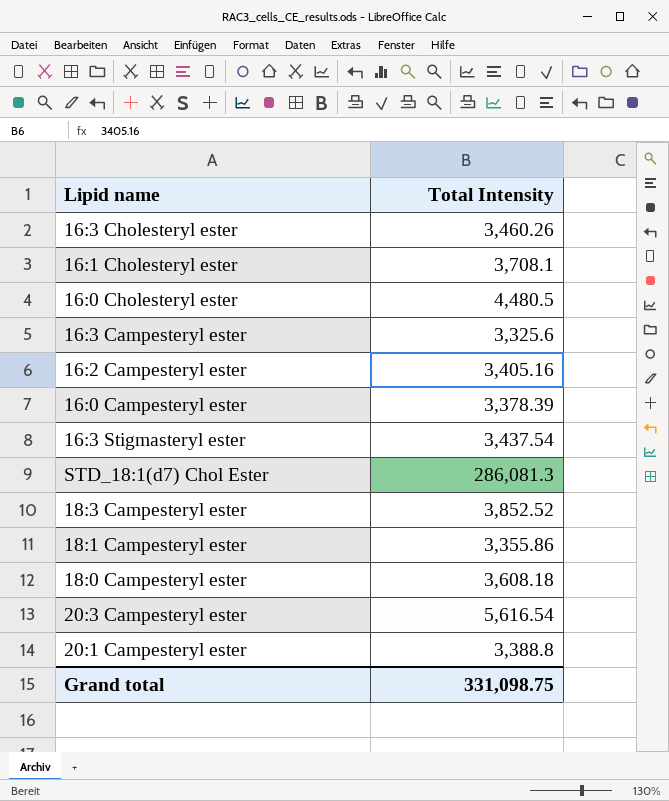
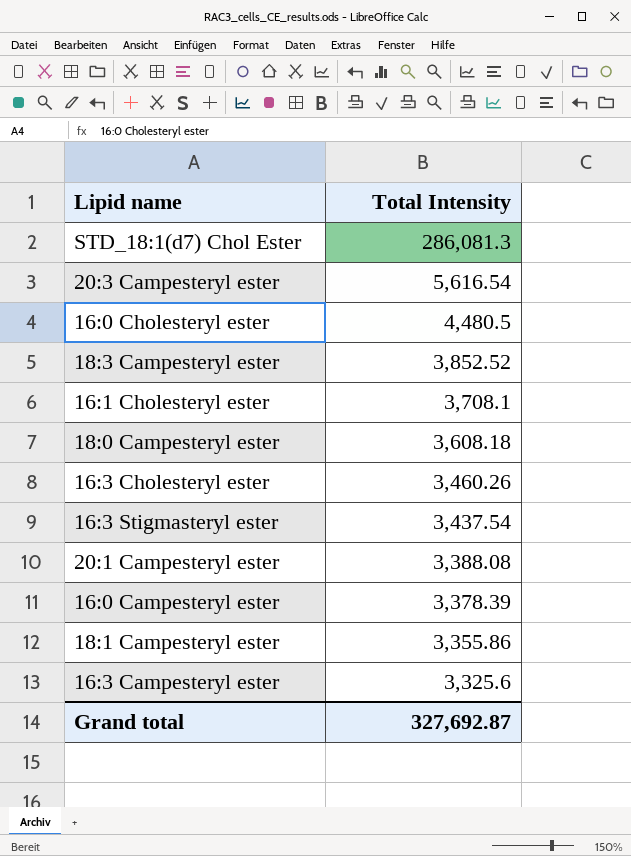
row order: none -> Total Intensity descending
row 16:2 Campesteryl ester: 3,405.16 -> none
20:1 Campesteryl ester | Total Intensity: 3,388.8 -> 3,388.08
Grand total | Total Intensity: 331,098.75 -> 327,692.87

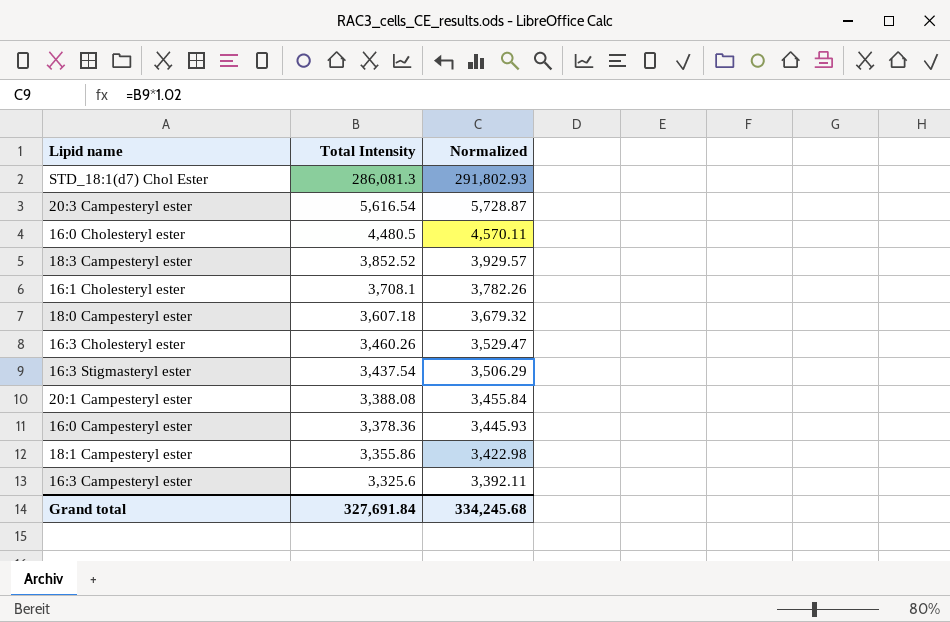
column Normalized | formula: none -> [Total Intensity] * 1.02
18:0 Campesteryl ester | Total Intensity: 3,608.18 -> 3,607.18
16:0 Campesteryl ester | Total Intensity: 3,378.39 -> 3,378.36
Grand total | Total Intensity: 327,692.87 -> 327,691.84

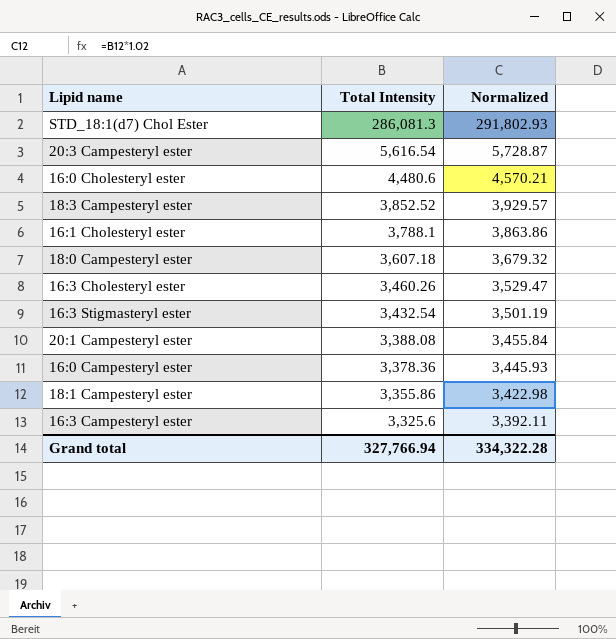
16:0 Cholesteryl ester | Total Intensity: 4,480.5 -> 4,480.6
16:0 Cholesteryl ester | Normalized: 4,570.11 -> 4,570.21
16:1 Cholesteryl ester | Total Intensity: 3,708.1 -> 3,788.1
16:1 Cholesteryl ester | Normalized: 3,782.26 -> 3,863.86
16:3 Stigmasteryl ester | Total Intensity: 3,437.54 -> 3,432.54
16:3 Stigmasteryl ester | Normalized: 3,506.29 -> 3,501.19
Grand total | Total Intensity: 327,691.84 -> 327,766.94
Grand total | Normalized: 334,245.68 -> 334,322.28

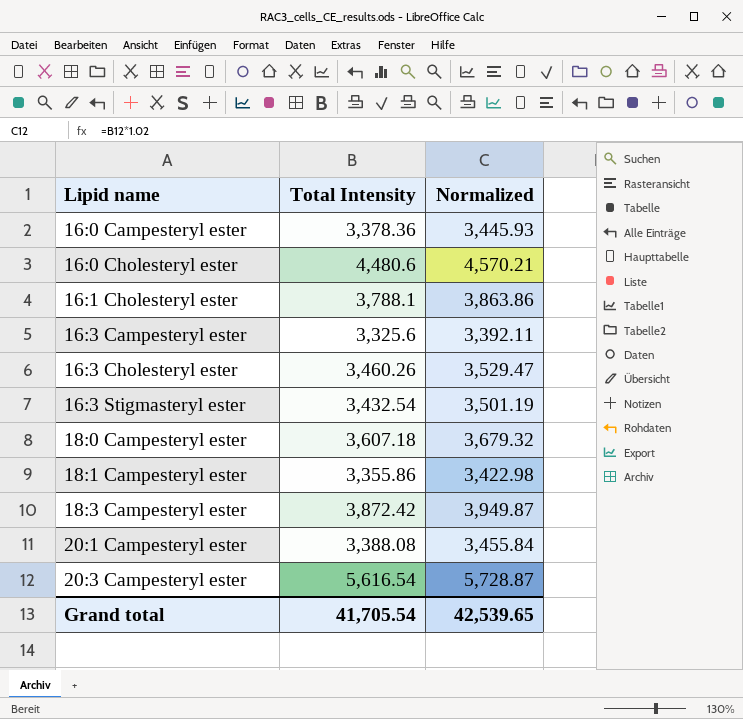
row order: Total Intensity descending -> Lipid name ascending
row STD_18:1(d7) Chol Ester: 286,081.3 | 291,802.93 -> none
18:3 Campesteryl ester | Total Intensity: 3,852.52 -> 3,872.42
18:3 Campesteryl ester | Normalized: 3,929.57 -> 3,949.87
Grand total | Total Intensity: 327,766.94 -> 41,705.54
Grand total | Normalized: 334,322.28 -> 42,539.65

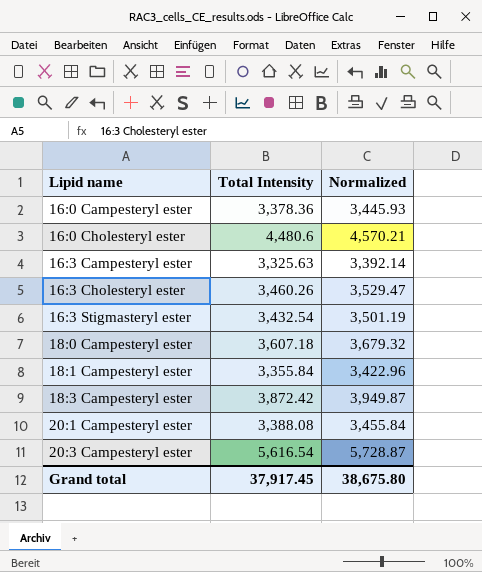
row 16:1 Cholesteryl ester: 3,788.1 | 3,863.86 -> none
16:3 Campesteryl ester | Total Intensity: 3,325.6 -> 3,325.63
16:3 Campesteryl ester | Normalized: 3,392.11 -> 3,392.14
18:1 Campesteryl ester | Total Intensity: 3,355.86 -> 3,355.84
18:1 Campesteryl ester | Normalized: 3,422.98 -> 3,422.96
Grand total | Total Intensity: 41,705.54 -> 37,917.45
Grand total | Normalized: 42,539.65 -> 38,675.80

